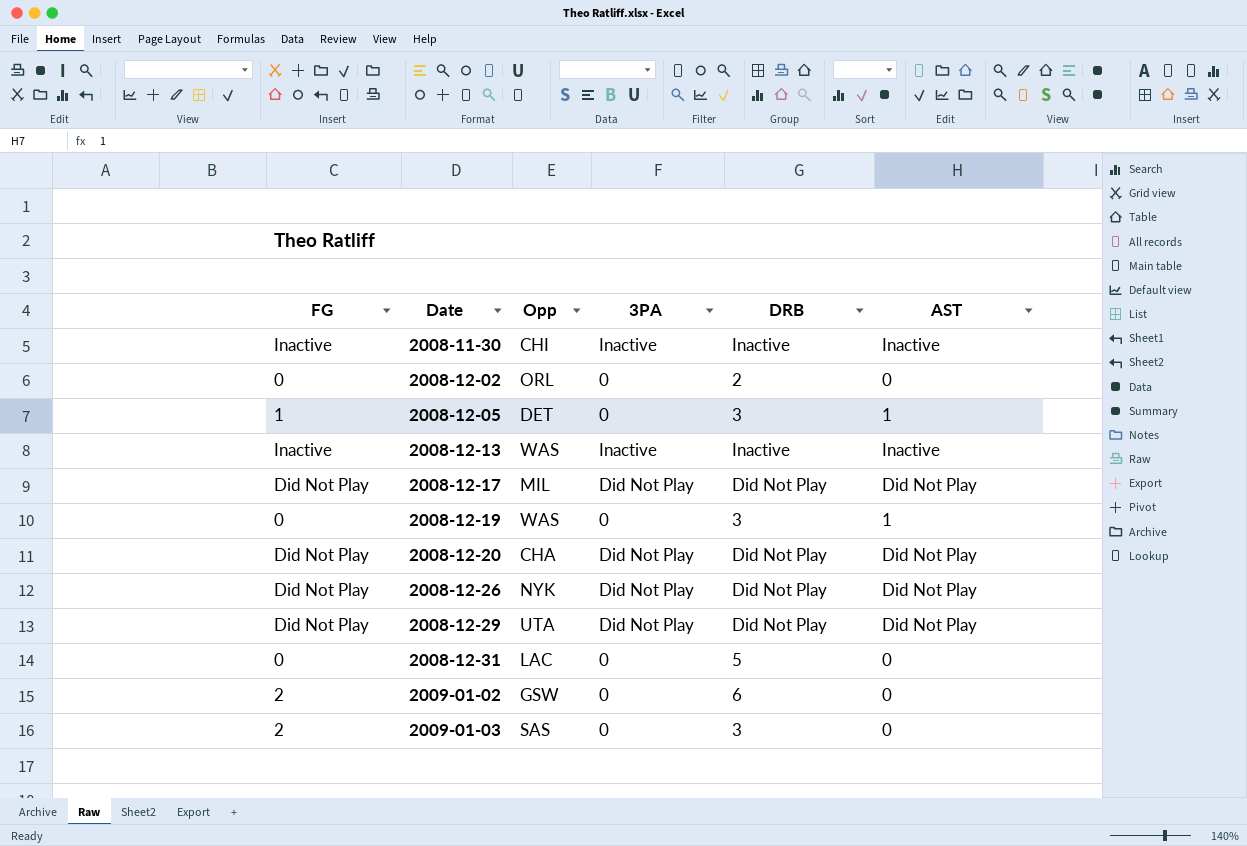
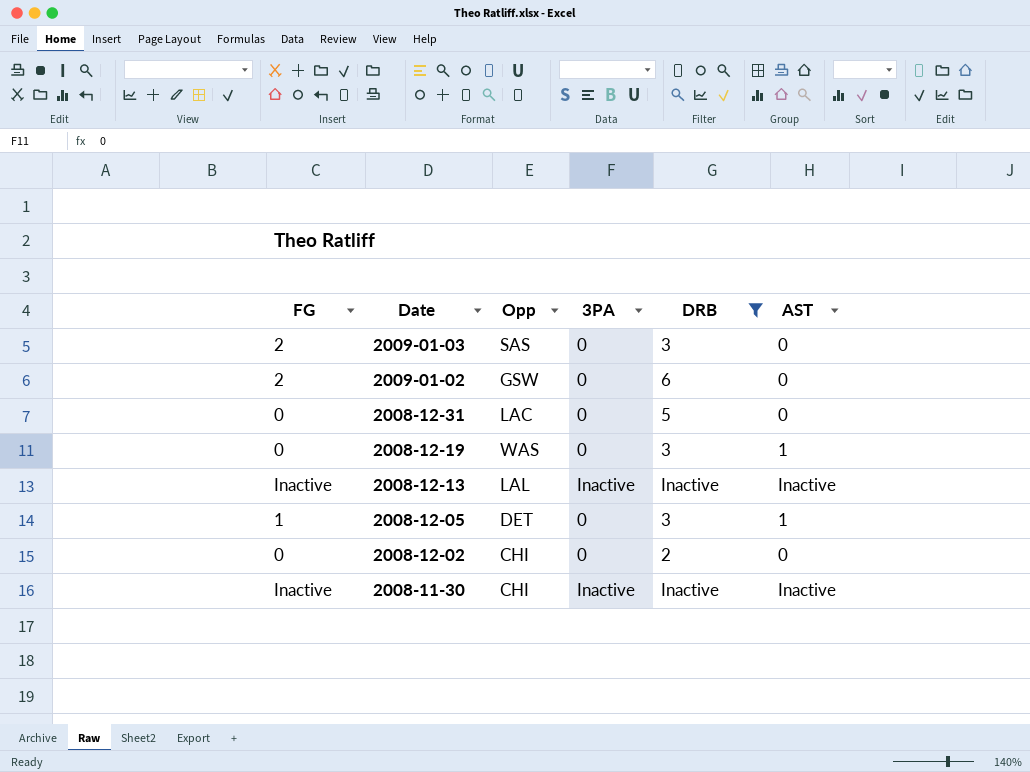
filter: none -> DRB != Did Not Play
row order: Date ascending -> Date descending
2008-12-13 | Opp: WAS -> LAL
2008-12-02 | Opp: ORL -> CHI

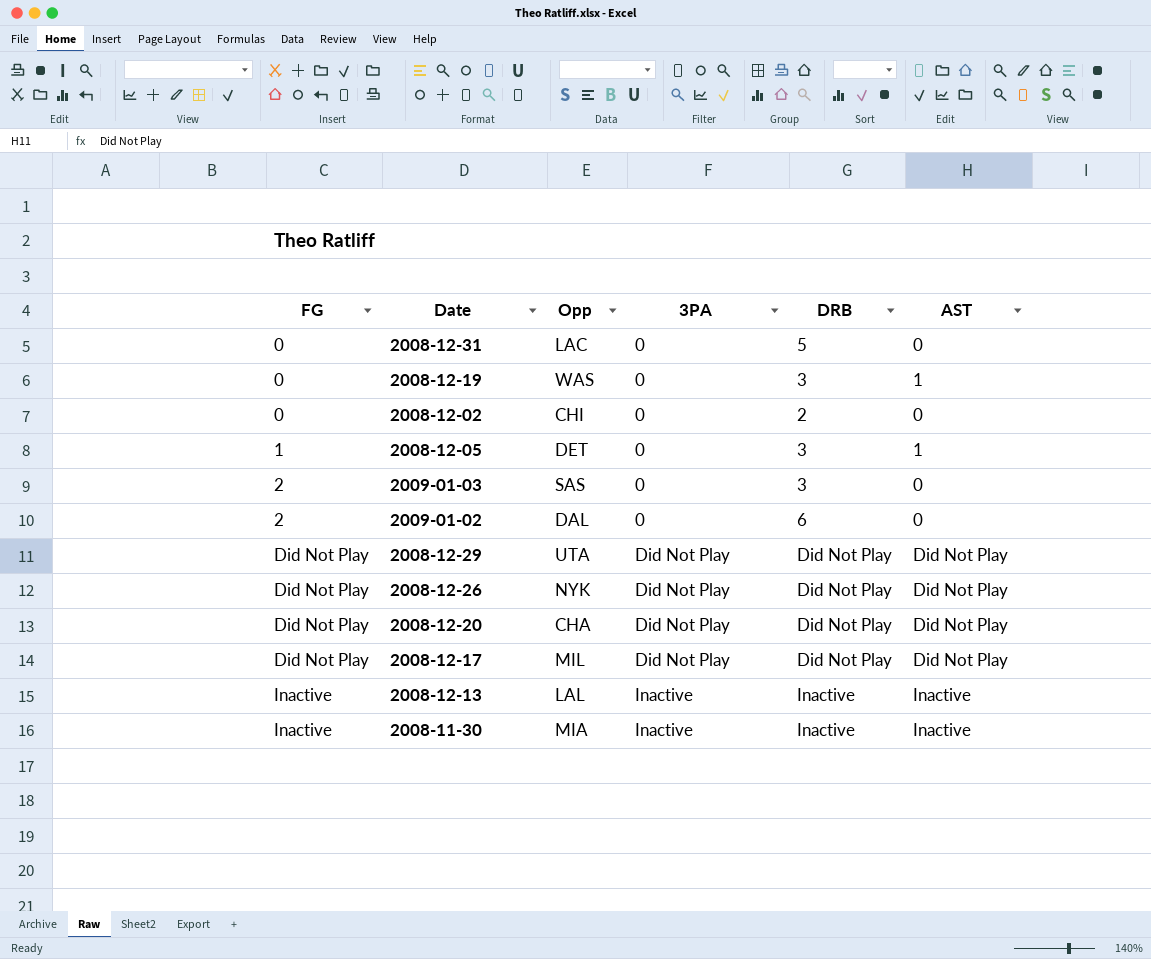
filter: DRB != Did Not Play -> none
row order: Date descending -> FG ascending
2009-01-02 | Opp: GSW -> DAL
2008-11-30 | Opp: CHI -> MIA

